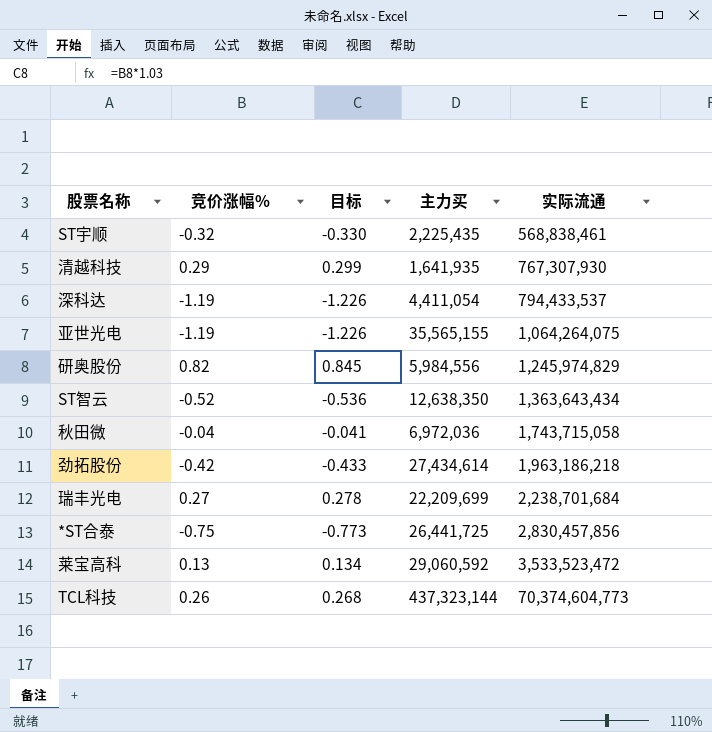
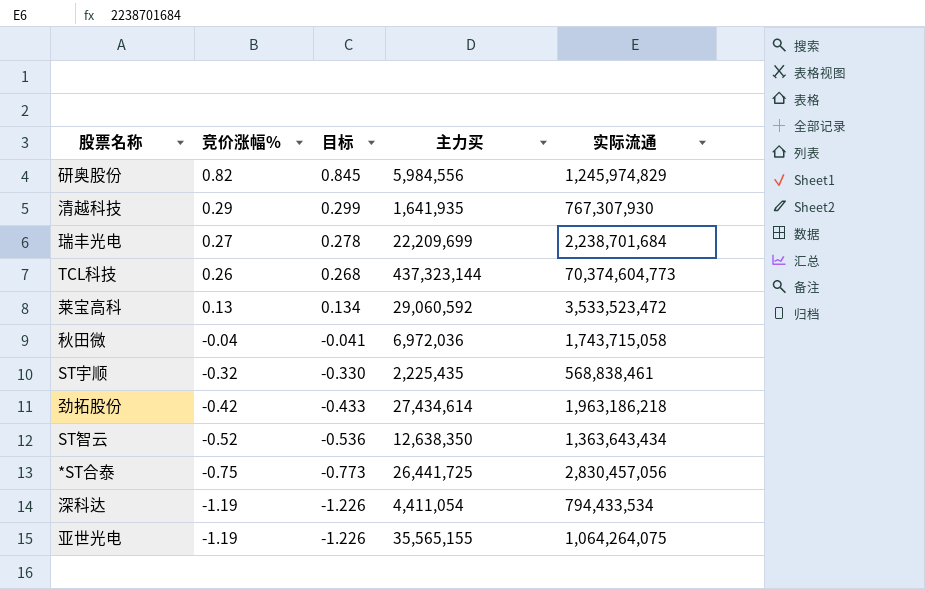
row order: 实际流通 ascending -> 竞价涨幅% descending
*ST合泰 | 实际流通: 2,830,457,856 -> 2,830,457,056
深科达 | 实际流通: 794,433,537 -> 794,433,534

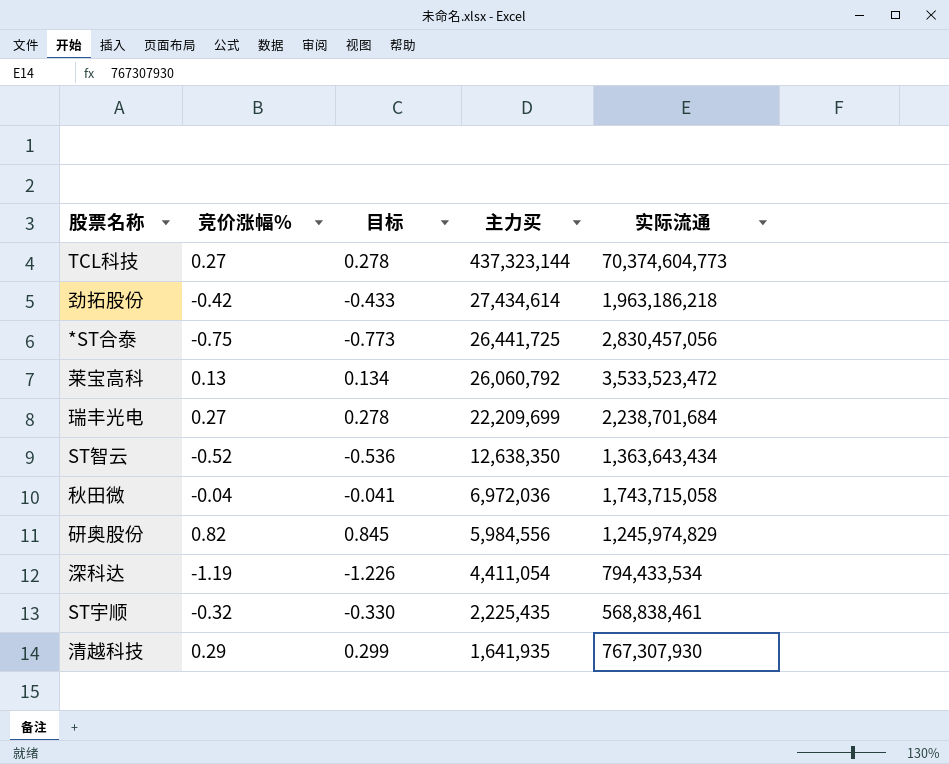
row order: 竞价涨幅% descending -> 主力买 descending
row 亚世光电: -1.19 | -1.226 | 35,565,155 | 1,064,264,075 -> none
TCL科技 | 竞价涨幅%: 0.26 -> 0.27
TCL科技 | 目标: 0.268 -> 0.278
莱宝高科 | 主力买: 29,060,592 -> 26,060,792

